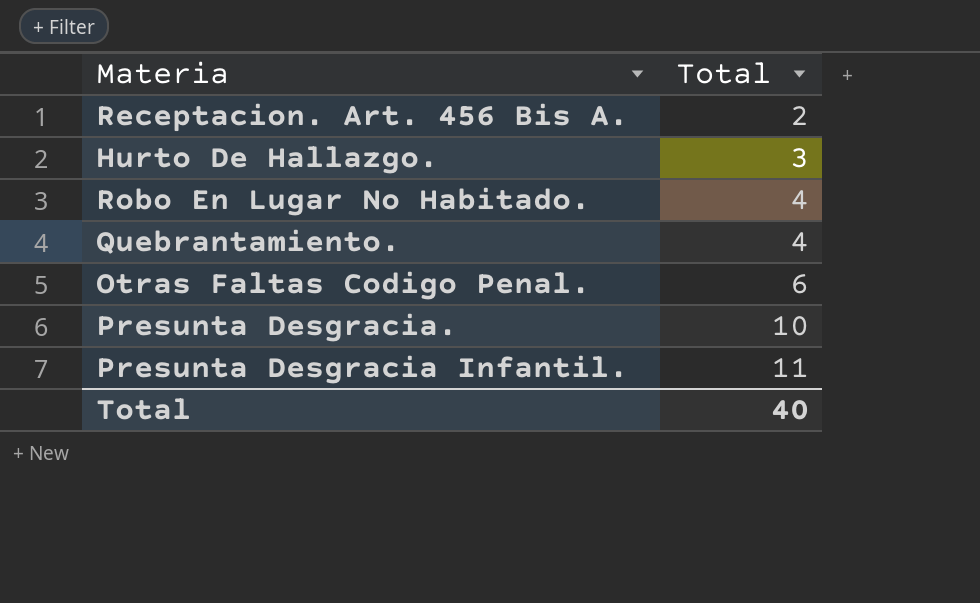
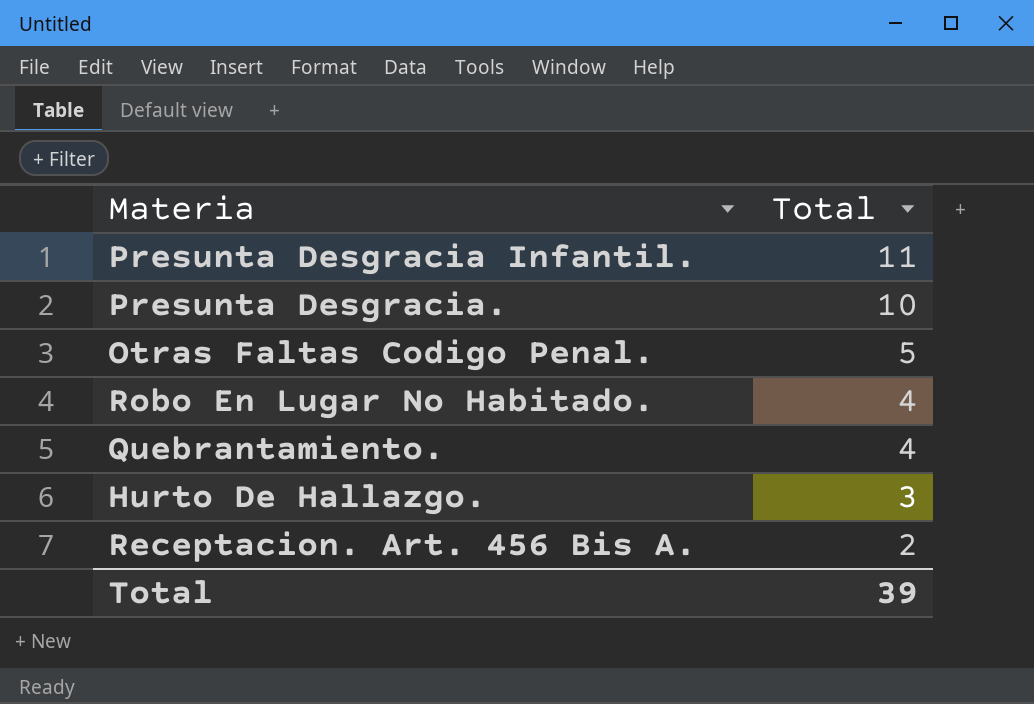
row order: Total ascending -> Total descending
Otras Faltas Codigo Penal. | Total: 6 -> 5
Total | Total: 40 -> 39

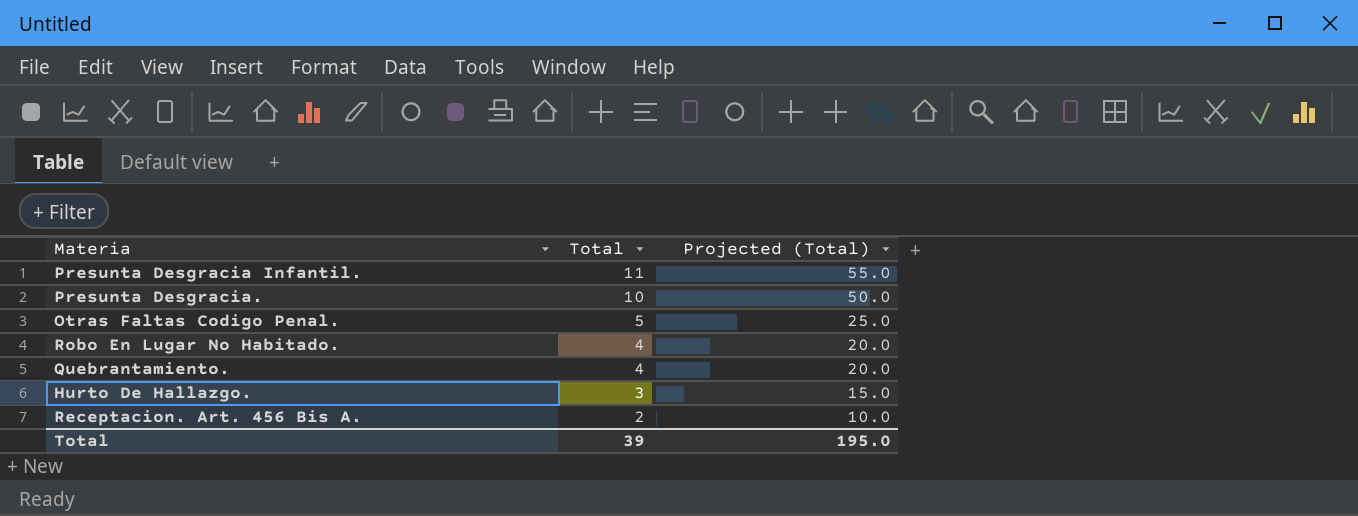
column Projected (Total) | formula: none -> [Total] * 5

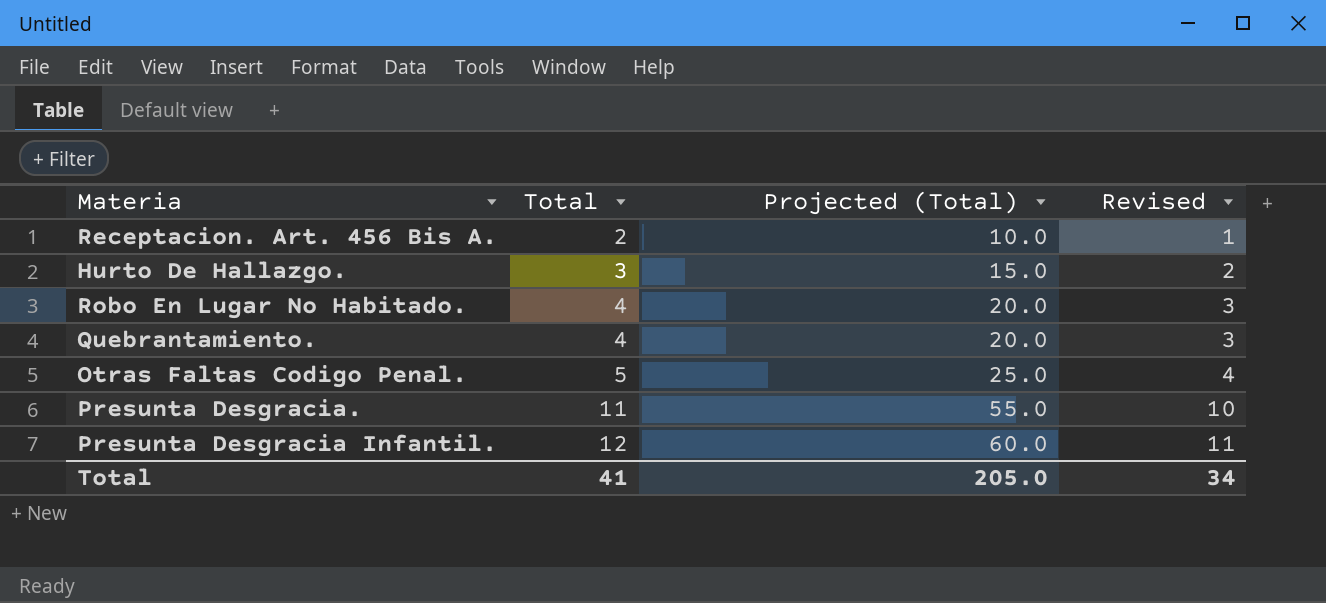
row order: Total descending -> Total ascending
column Revised | formula: none -> [Total] - 1
Presunta Desgracia. | Total: 10 -> 11
Presunta Desgracia. | Projected (Total): 50.0 -> 55.0
Presunta Desgracia Infantil. | Total: 11 -> 12
Presunta Desgracia Infantil. | Projected (Total): 55.0 -> 60.0
Total | Total: 39 -> 41
Total | Projected (Total): 195.0 -> 205.0

